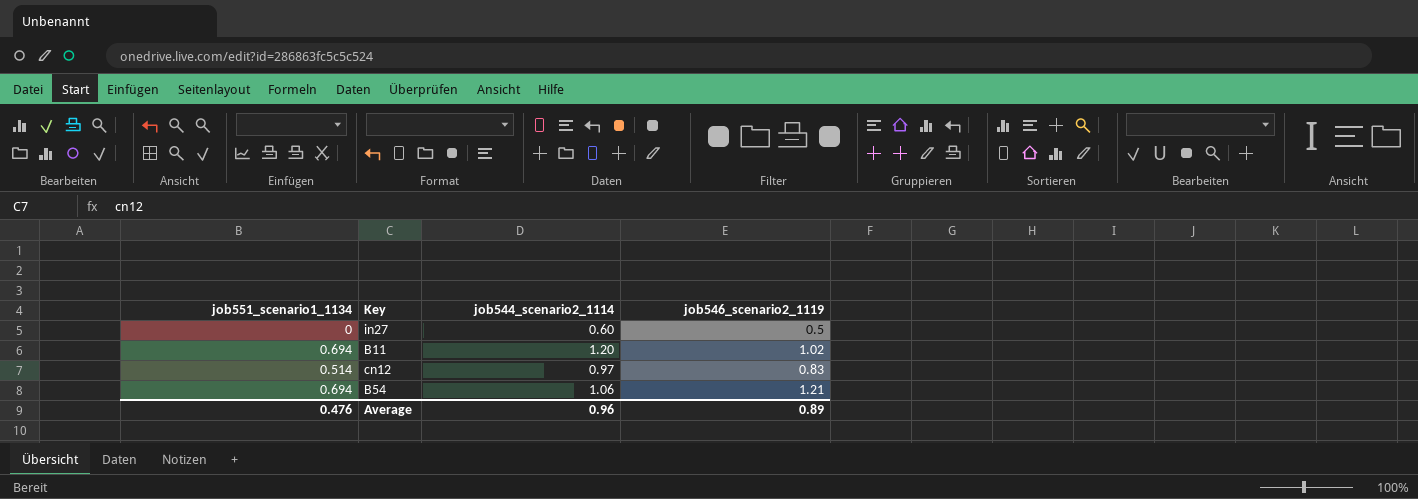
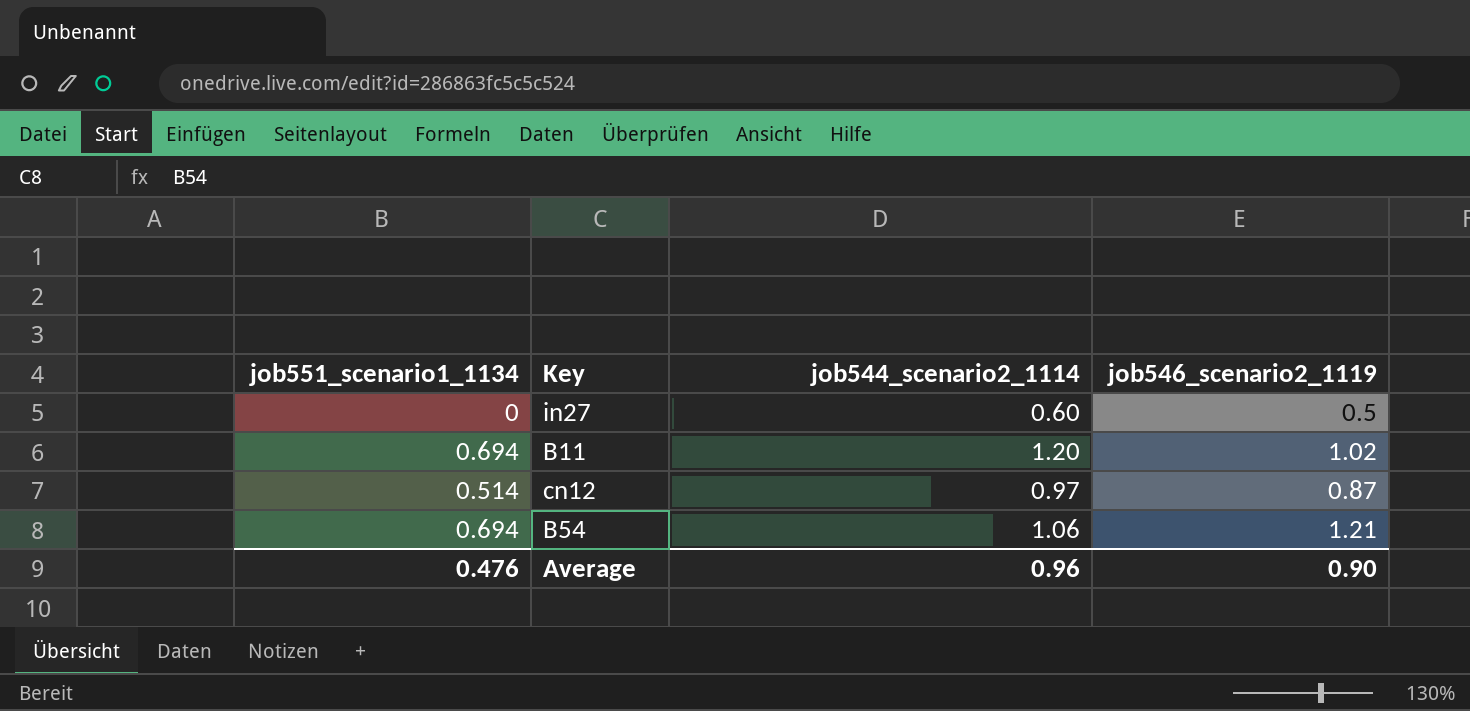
cn12 | job546_scenario2_1119: 0.83 -> 0.87
Average | job546_scenario2_1119: 0.89 -> 0.90

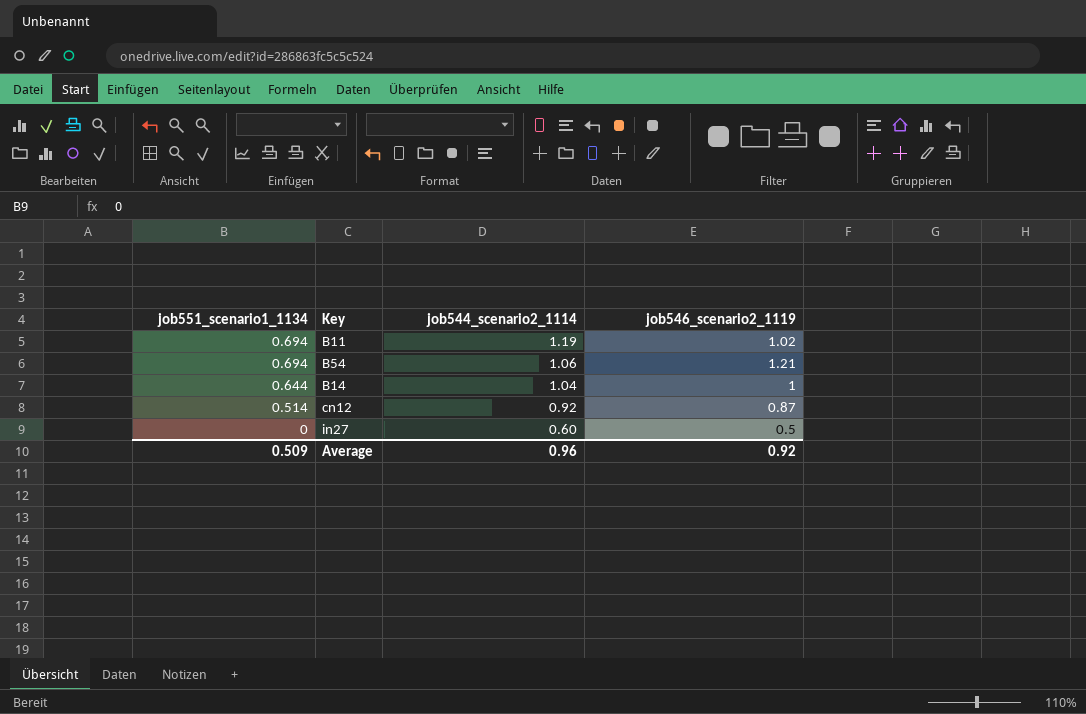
row order: none -> job551_scenario1_1134 descending
B11 | job544_scenario2_1114: 1.20 -> 1.19
row B14: none -> 0.644 | 1.04 | 1
cn12 | job544_scenario2_1114: 0.97 -> 0.92
Average | job551_scenario1_1134: 0.476 -> 0.509
Average | job546_scenario2_1119: 0.90 -> 0.92

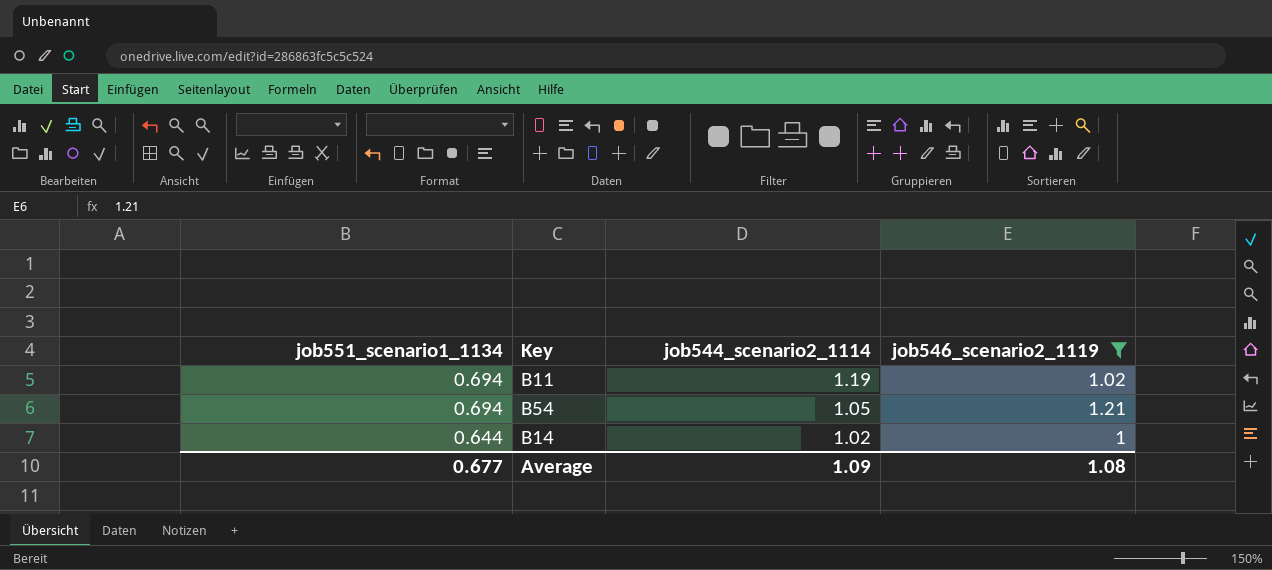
filter: none -> job546_scenario2_1119 >= 1
B54 | job544_scenario2_1114: 1.06 -> 1.05
B14 | job544_scenario2_1114: 1.04 -> 1.02
Average | job551_scenario1_1134: 0.509 -> 0.677
Average | job544_scenario2_1114: 0.96 -> 1.09
Average | job546_scenario2_1119: 0.92 -> 1.08

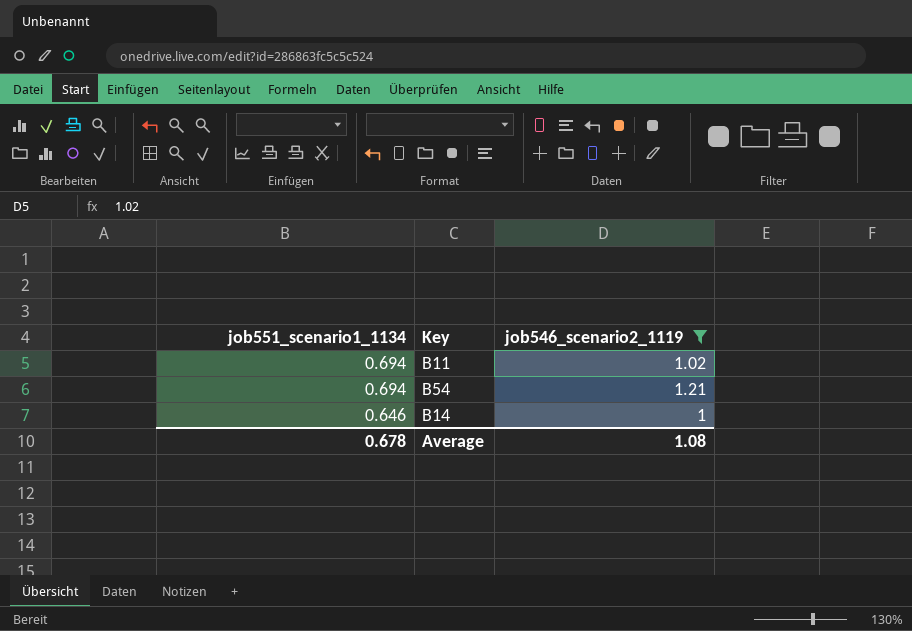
column job544_scenario2_1114 | position: 3 -> none
B14 | job551_scenario1_1134: 0.644 -> 0.646
Average | job551_scenario1_1134: 0.677 -> 0.678

